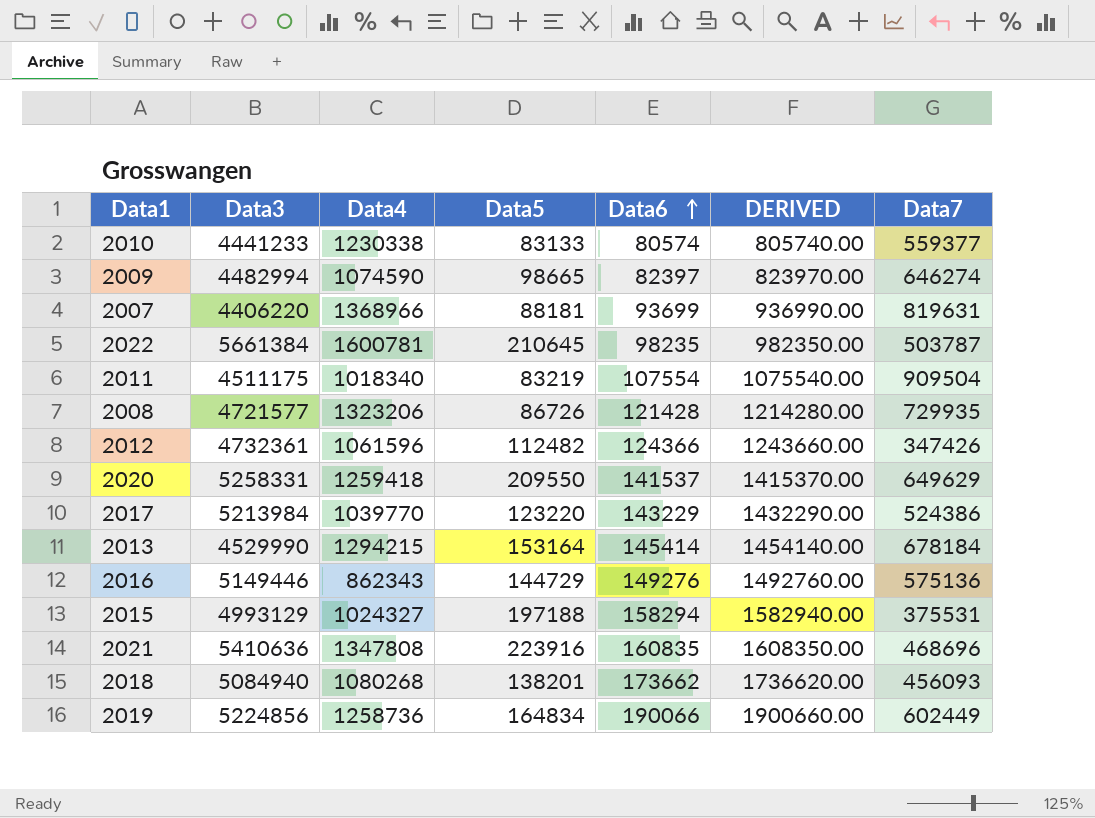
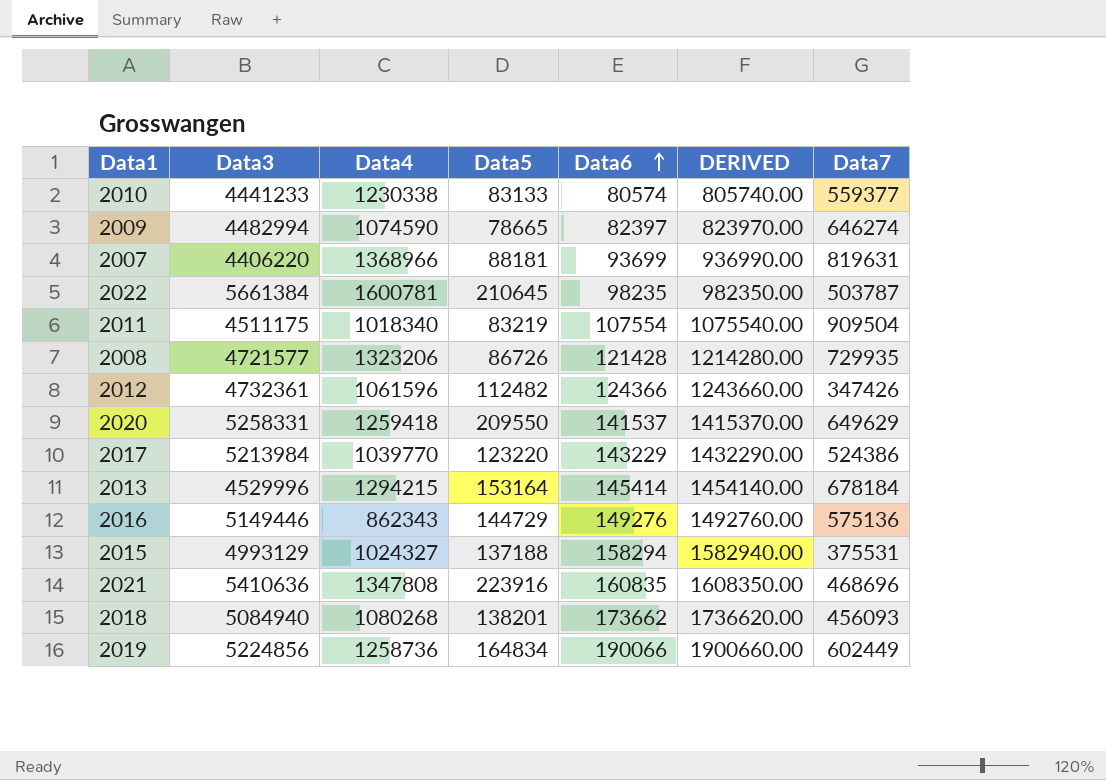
2009 | Data5: 98665 -> 78665
2013 | Data3: 4529990 -> 4529996
2015 | Data5: 197188 -> 137188

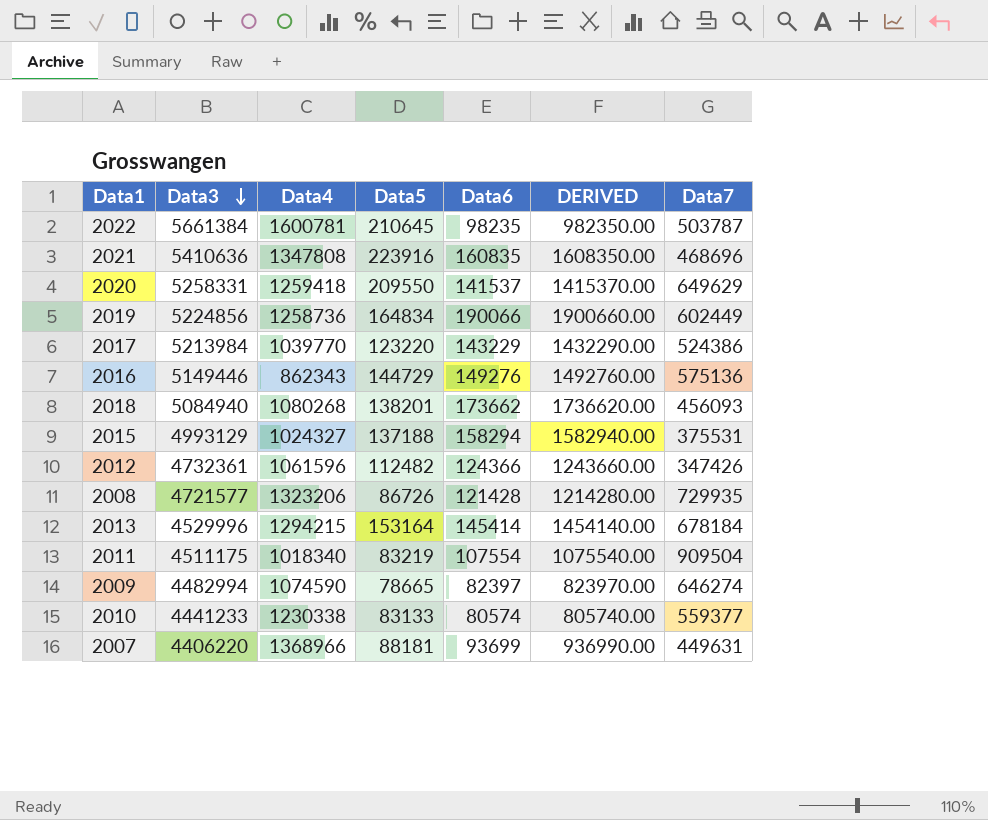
row order: Data6 ascending -> Data3 descending
2007 | Data7: 819631 -> 449631

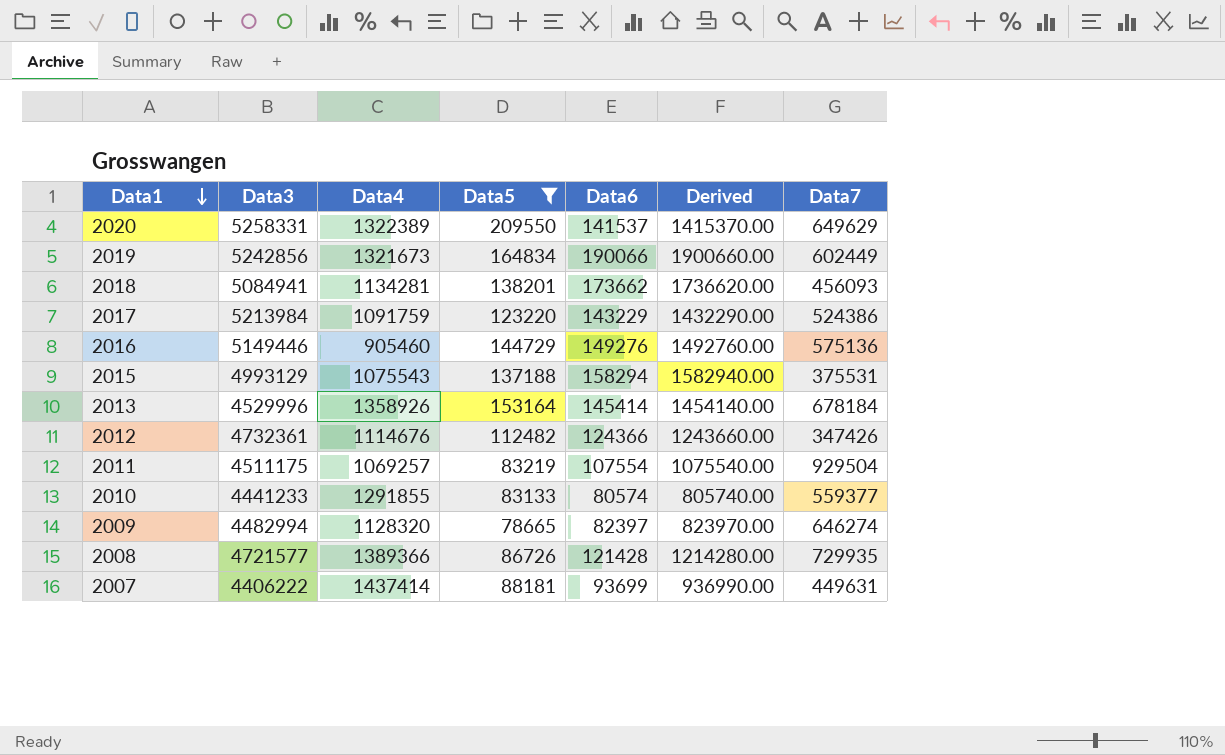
filter: none -> Data5 <= 209550
row order: Data3 descending -> Data1 descending
column name: DERIVED -> Derived
2020 | Data4: 1259418 -> 1322389
2019 | Data3: 5224856 -> 5242856
2019 | Data4: 1258736 -> 1321673
2018 | Data3: 5084940 -> 5084941
2018 | Data4: 1080268 -> 1134281
2017 | Data4: 1039770 -> 1091759
2016 | Data4: 862343 -> 905460
2015 | Data4: 1024327 -> 1075543
2013 | Data4: 1294215 -> 1358926
2012 | Data4: 1061596 -> 1114676
2011 | Data4: 1018340 -> 1069257
2011 | Data7: 909504 -> 929504
2010 | Data4: 1230338 -> 1291855
2009 | Data4: 1074590 -> 1128320
2008 | Data4: 1323206 -> 1389366
2007 | Data3: 4406220 -> 4406222
2007 | Data4: 1368966 -> 1437414

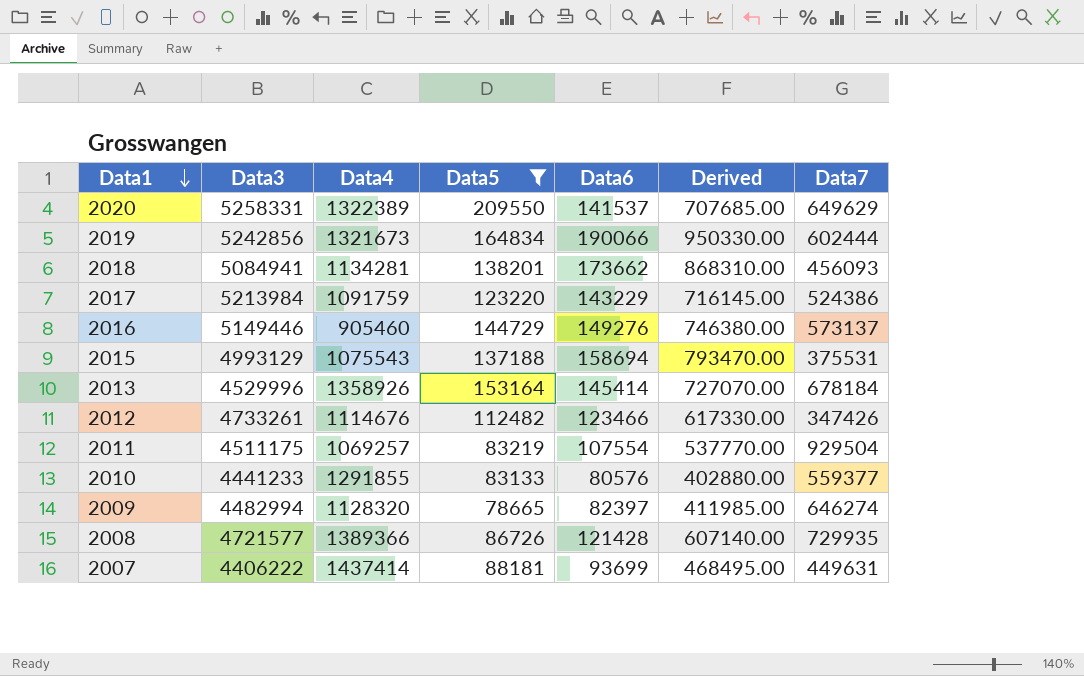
column Derived | formula: [Data6] * 10 -> [Data6] * 5
2019 | Data7: 602449 -> 602444
2016 | Data7: 575136 -> 573137
2015 | Data6: 158294 -> 158694
2012 | Data3: 4732361 -> 4733261
2012 | Data6: 124366 -> 123466
2010 | Data6: 80574 -> 80576

